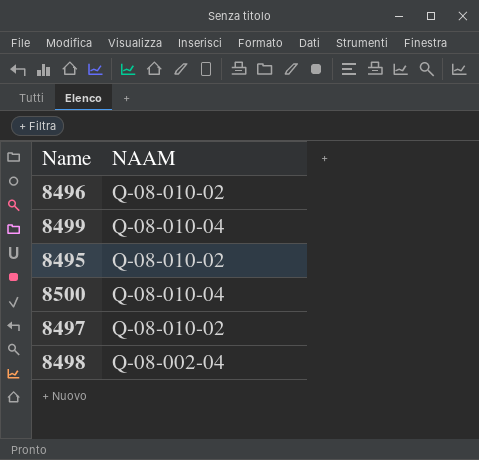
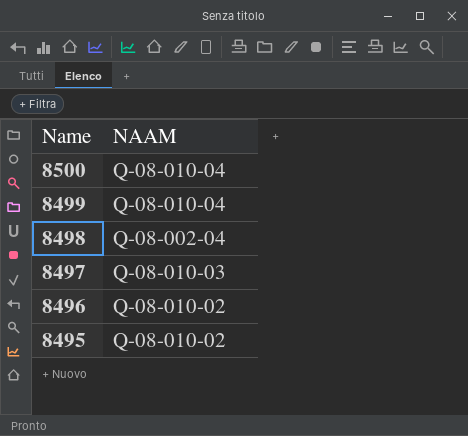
row order: none -> Name descending
8497 | NAAM: Q-08-010-02 -> Q-08-010-03

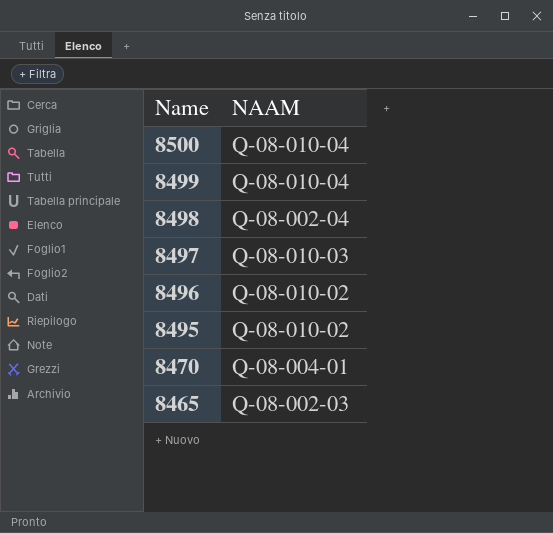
row 8470: none -> Q-08-004-01
row 8465: none -> Q-08-002-03

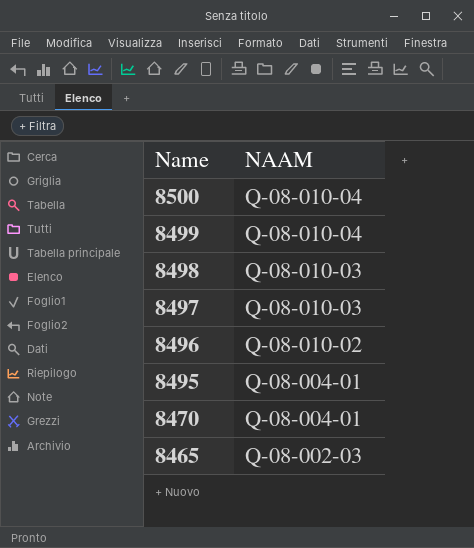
8498 | NAAM: Q-08-002-04 -> Q-08-010-03
8495 | NAAM: Q-08-010-02 -> Q-08-004-01

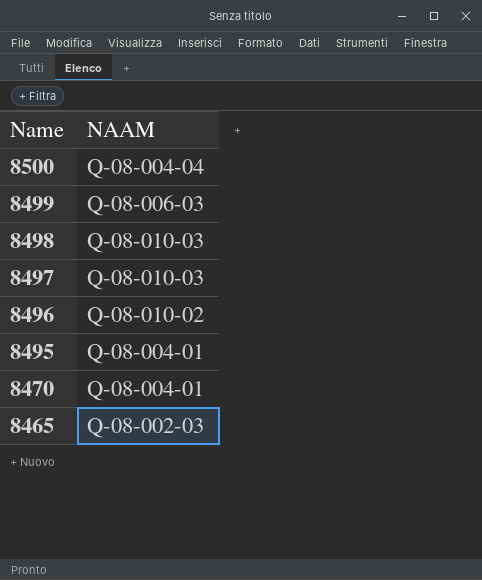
8500 | NAAM: Q-08-010-04 -> Q-08-004-04
8499 | NAAM: Q-08-010-04 -> Q-08-006-03

